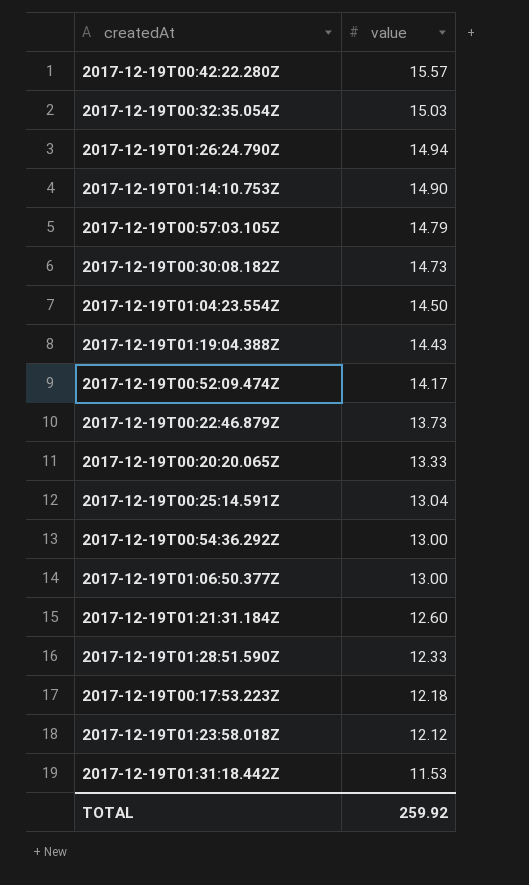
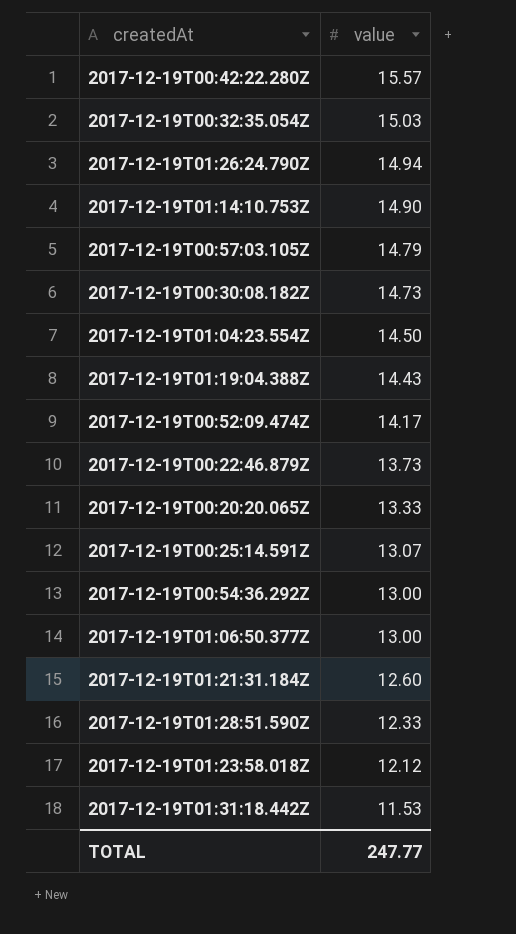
row 2017-12-19T00:17:53.223Z: 12.18 -> none
2017-12-19T00:25:14.591Z | value: 13.04 -> 13.07
TOTAL | value: 259.92 -> 247.77

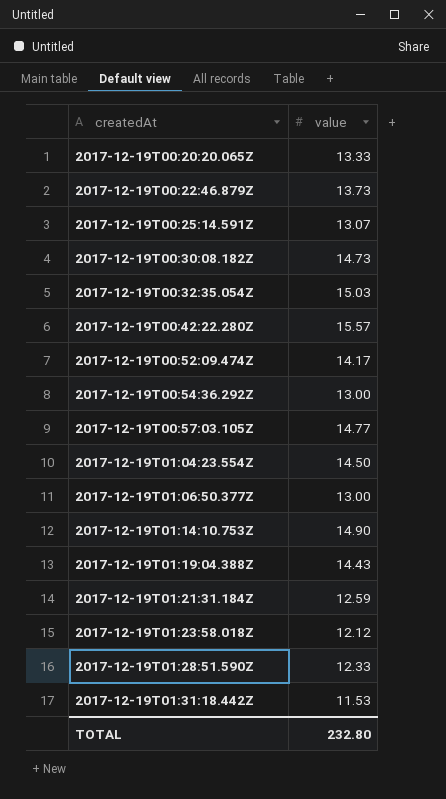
row order: value descending -> createdAt ascending
row 2017-12-19T01:26:24.790Z: 14.94 -> none
2017-12-19T00:57:03.105Z | value: 14.79 -> 14.77
2017-12-19T01:21:31.184Z | value: 12.60 -> 12.59
TOTAL | value: 247.77 -> 232.80

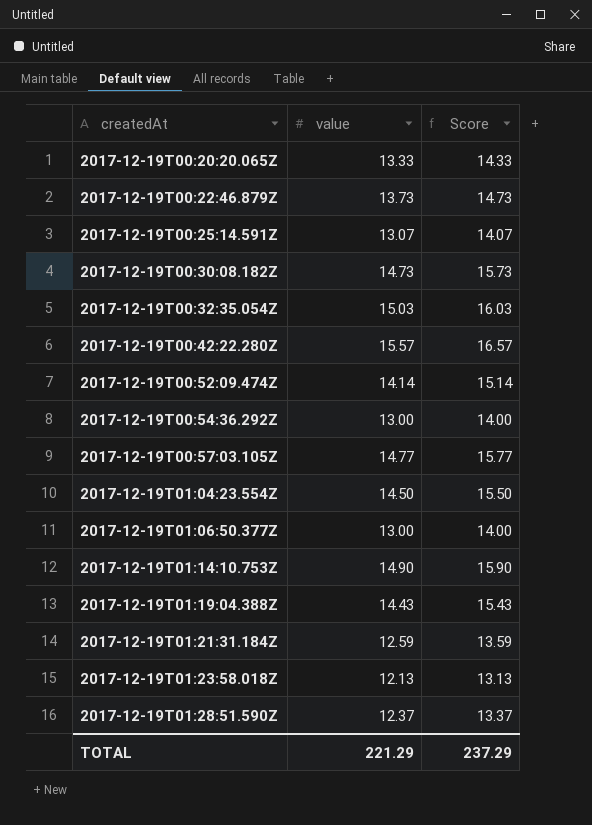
column Score | formula: none -> [value] + 1
row 2017-12-19T01:31:18.442Z: 11.53 -> none
2017-12-19T00:52:09.474Z | value: 14.17 -> 14.14
2017-12-19T01:23:58.018Z | value: 12.12 -> 12.13
2017-12-19T01:28:51.590Z | value: 12.33 -> 12.37
TOTAL | value: 232.80 -> 221.29

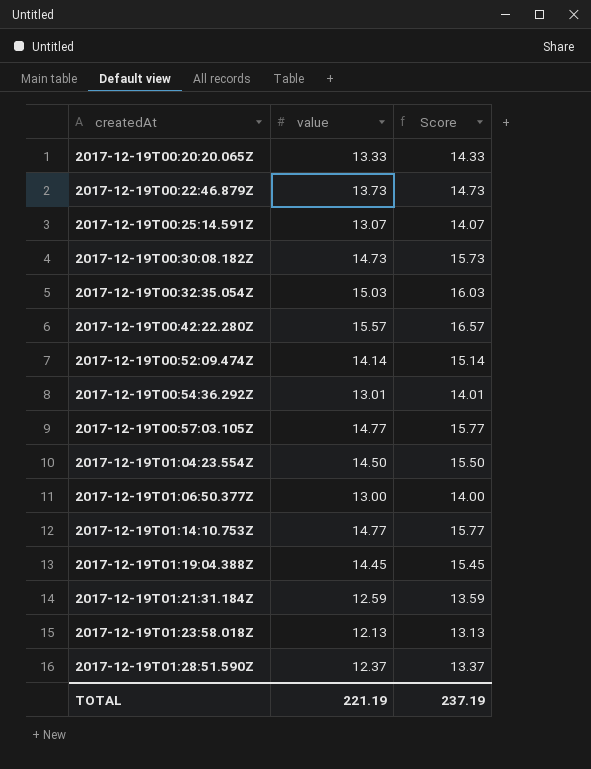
2017-12-19T00:54:36.292Z | value: 13.00 -> 13.01
2017-12-19T00:54:36.292Z | Score: 14.00 -> 14.01
2017-12-19T01:14:10.753Z | value: 14.90 -> 14.77
2017-12-19T01:14:10.753Z | Score: 15.90 -> 15.77
2017-12-19T01:19:04.388Z | value: 14.43 -> 14.45
2017-12-19T01:19:04.388Z | Score: 15.43 -> 15.45
TOTAL | value: 221.29 -> 221.19
TOTAL | Score: 237.29 -> 237.19

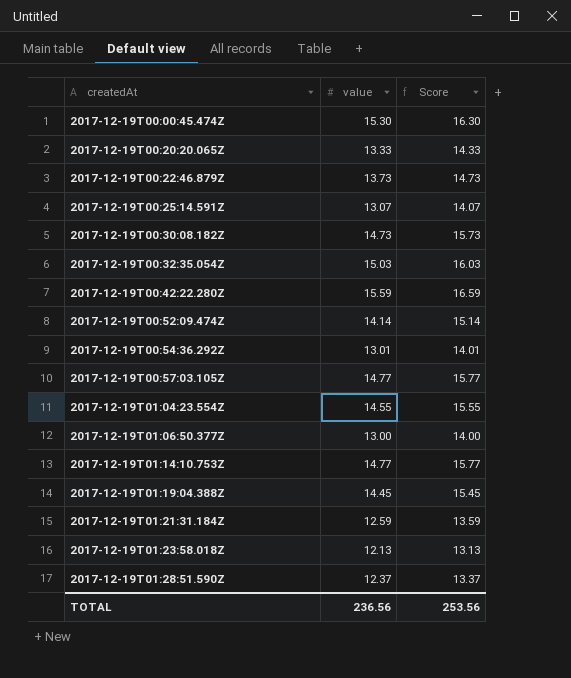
row 2017-12-19T00:00:45.474Z: none -> 15.30 | 16.30
2017-12-19T00:42:22.280Z | value: 15.57 -> 15.59
2017-12-19T00:42:22.280Z | Score: 16.57 -> 16.59
2017-12-19T01:04:23.554Z | value: 14.50 -> 14.55
2017-12-19T01:04:23.554Z | Score: 15.50 -> 15.55
TOTAL | value: 221.19 -> 236.56
TOTAL | Score: 237.19 -> 253.56

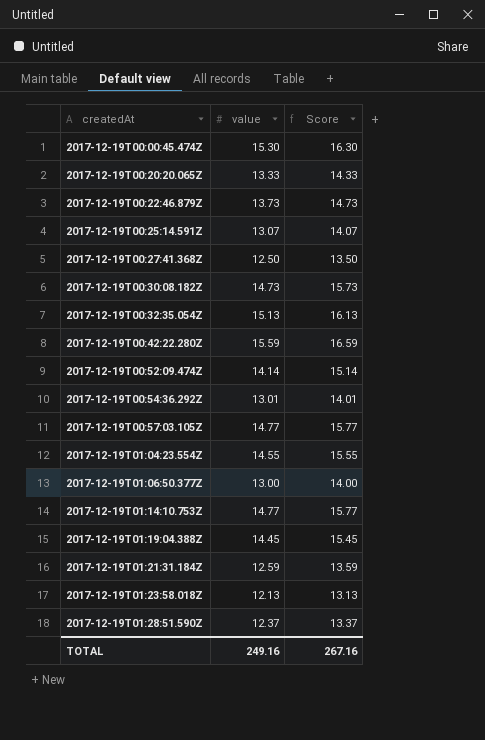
row 2017-12-19T00:27:41.368Z: none -> 12.50 | 13.50
2017-12-19T00:32:35.054Z | value: 15.03 -> 15.13
2017-12-19T00:32:35.054Z | Score: 16.03 -> 16.13
TOTAL | value: 236.56 -> 249.16
TOTAL | Score: 253.56 -> 267.16

